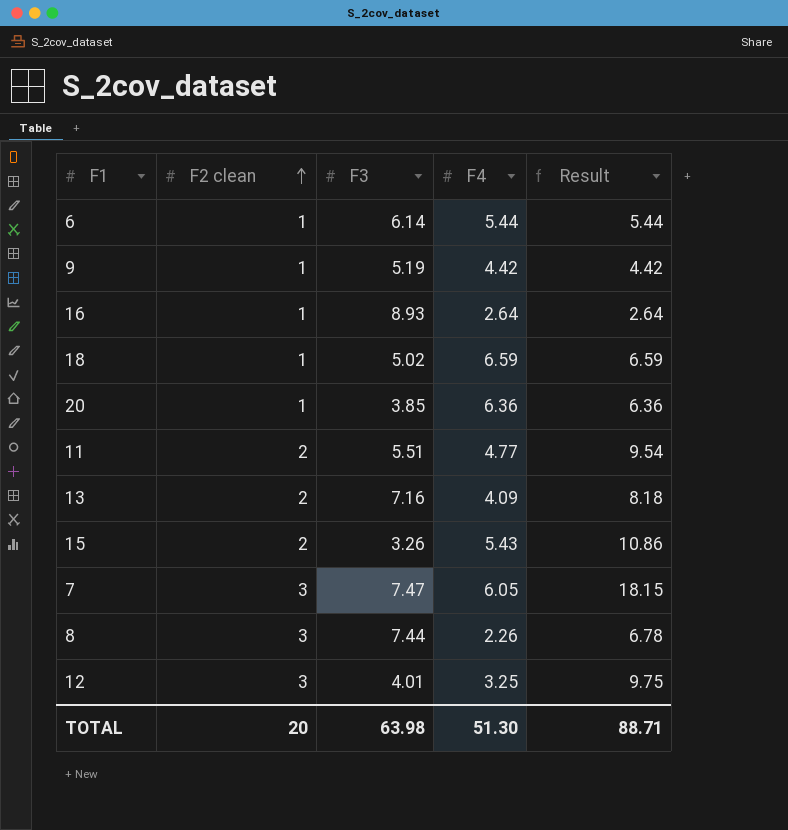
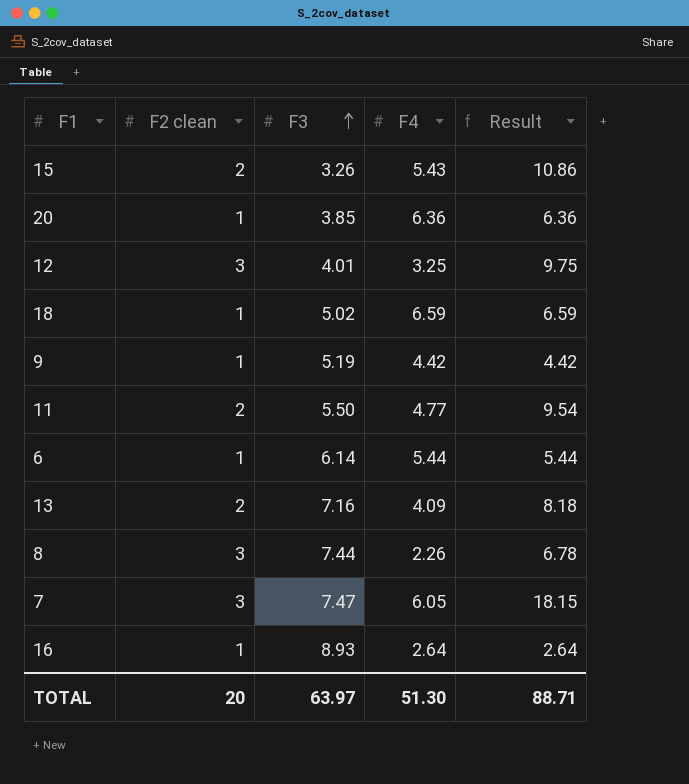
row order: F2 clean ascending -> F3 ascending
11 | F3: 5.51 -> 5.50
TOTAL | F3: 63.98 -> 63.97

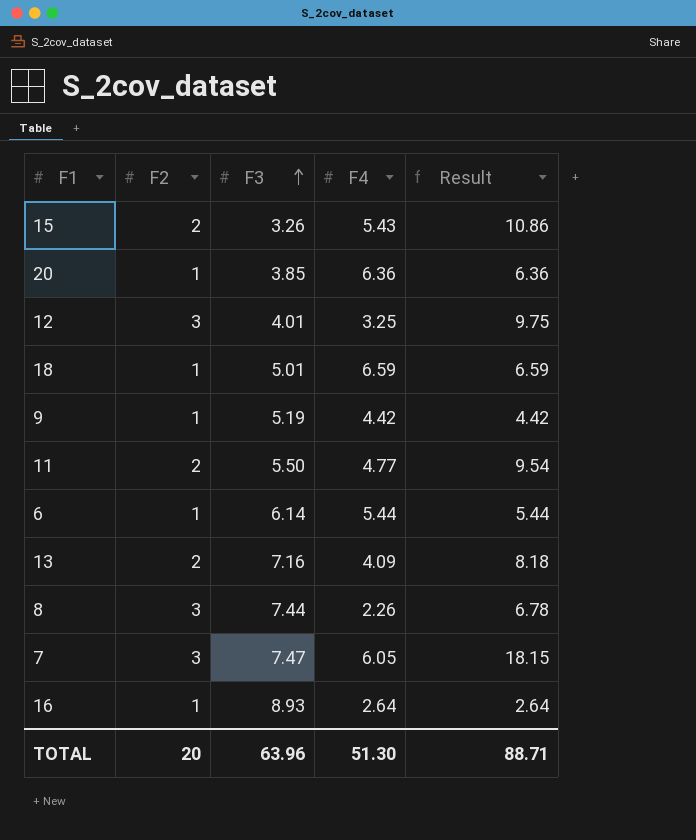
column name: F2 clean -> F2
18 | F3: 5.02 -> 5.01
TOTAL | F3: 63.97 -> 63.96

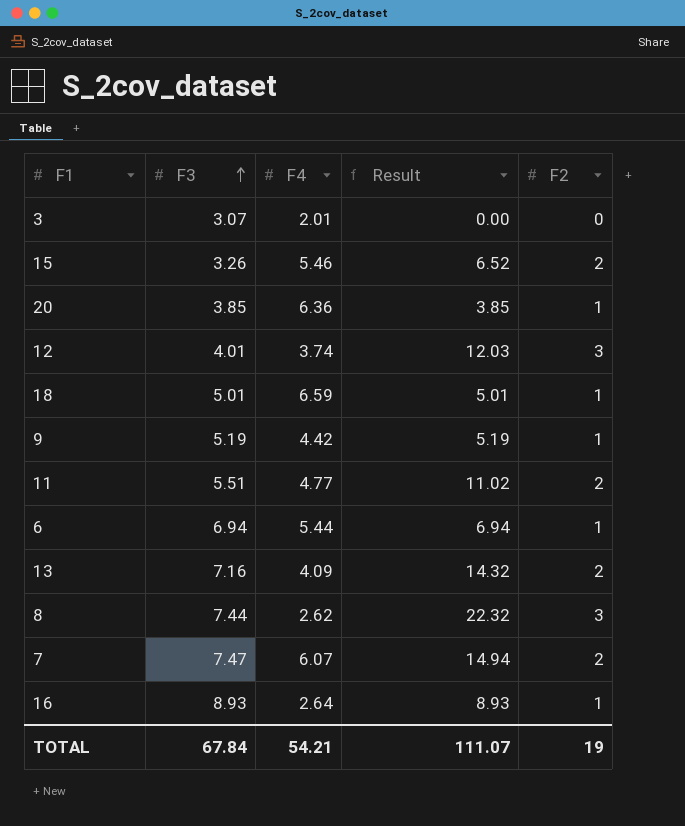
column Result | formula: [F2] * [F4] -> [F3] * [F2]
column F2 | position: 2 -> 5
row 3: none -> 3.07 | 2.01 | 0.00 | 0
15 | F4: 5.43 -> 5.46
12 | F4: 3.25 -> 3.74
11 | F3: 5.50 -> 5.51
6 | F3: 6.14 -> 6.94
8 | F4: 2.26 -> 2.62
7 | F4: 6.05 -> 6.07
7 | F2: 3 -> 2
TOTAL | F3: 63.96 -> 67.84
TOTAL | F4: 51.30 -> 54.21
TOTAL | Result: 88.71 -> 111.07
TOTAL | F2: 20 -> 19

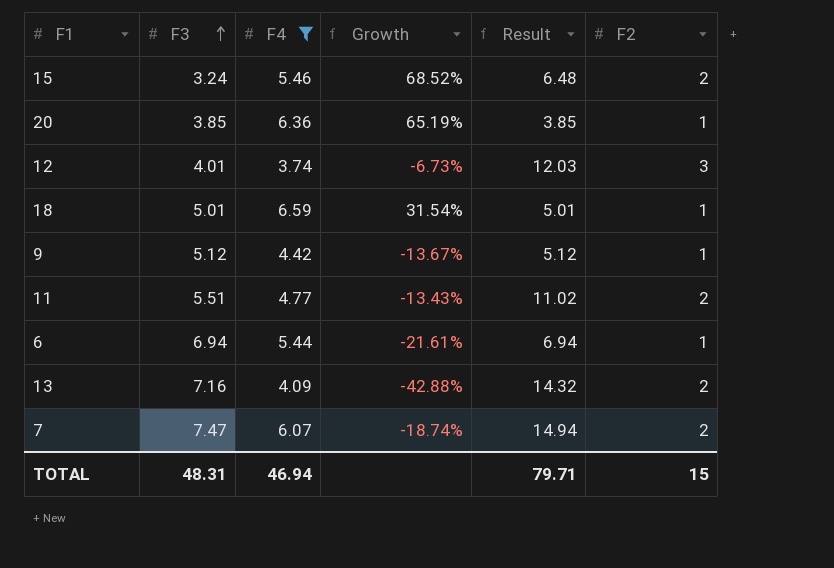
filter: none -> F4 >= 3.74
column Growth | formula: none -> ([F4] - [F3]) / [F3]
15 | F3: 3.26 -> 3.24
15 | Result: 6.52 -> 6.48
9 | F3: 5.19 -> 5.12
9 | Result: 5.19 -> 5.12
TOTAL | F3: 67.84 -> 48.31
TOTAL | F4: 54.21 -> 46.94
TOTAL | Result: 111.07 -> 79.71
TOTAL | F2: 19 -> 15

